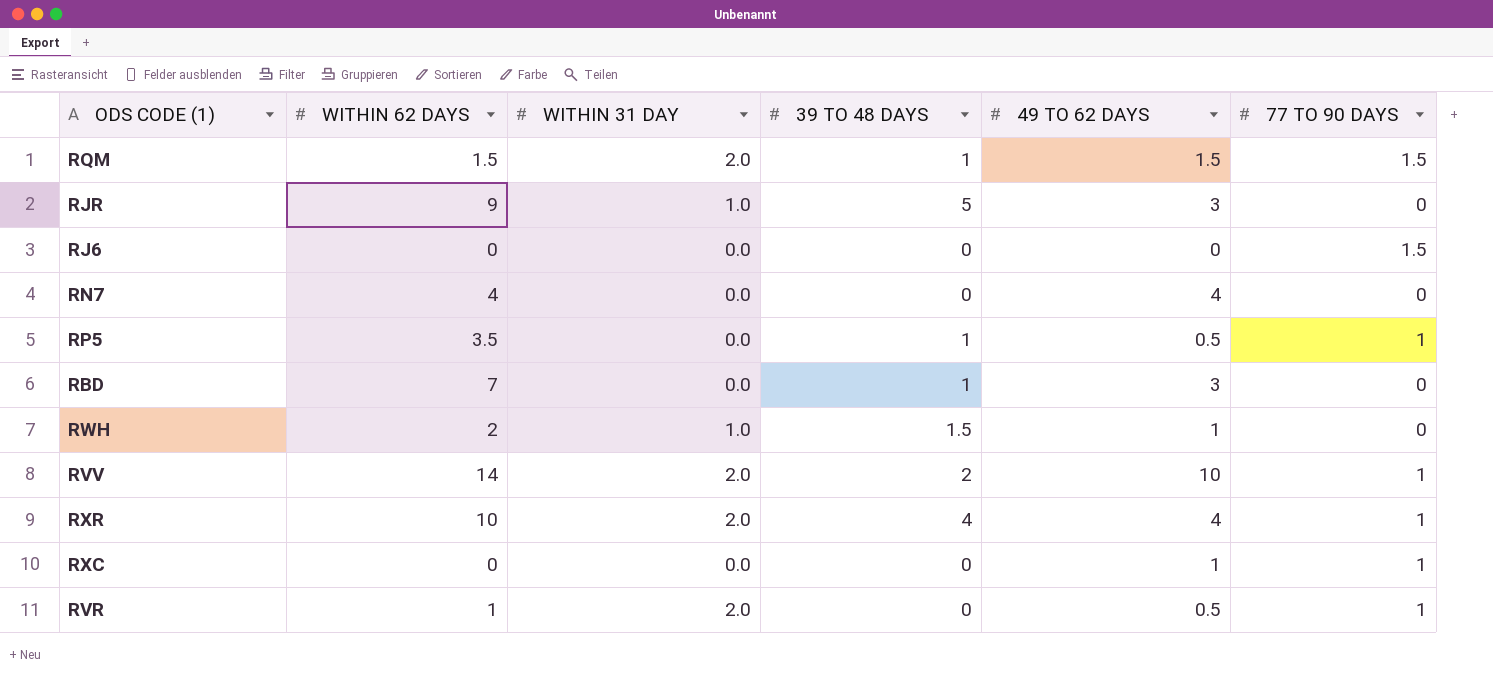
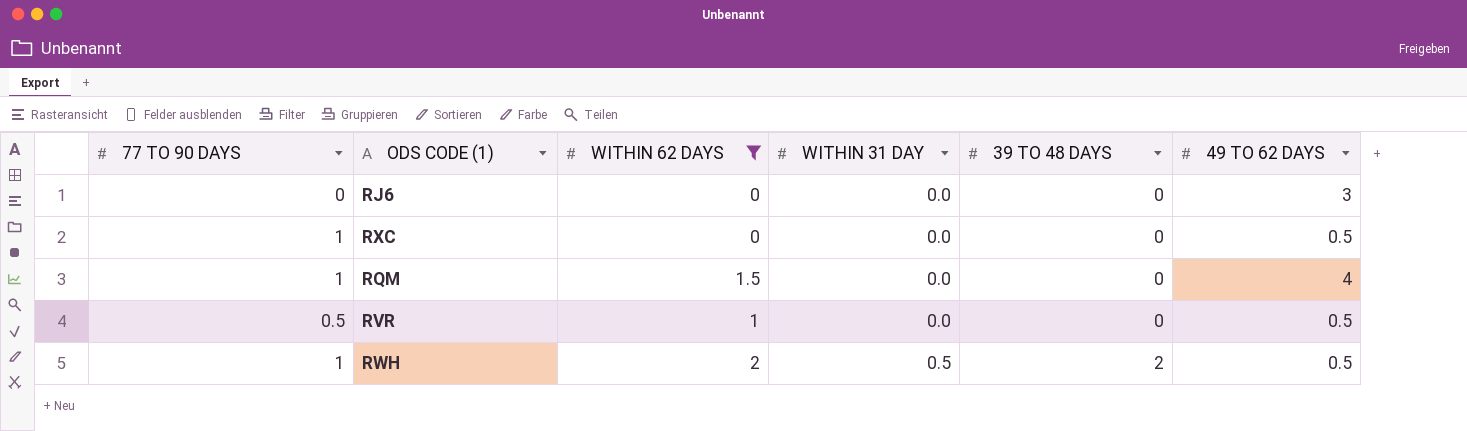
filter: none -> WITHIN 62 DAYS <= 2
row order: none -> WITHIN 31 DAY ascending
column 77 TO 90 DAYS | position: 6 -> 1
RJ6 | 77 TO 90 DAYS: 1.5 -> 0
RJ6 | 49 TO 62 DAYS: 0 -> 3
RXC | 49 TO 62 DAYS: 1 -> 0.5
RQM | 77 TO 90 DAYS: 1.5 -> 1
RQM | WITHIN 31 DAY: 2.0 -> 0.0
RQM | 39 TO 48 DAYS: 1 -> 0
RQM | 49 TO 62 DAYS: 1.5 -> 4
RVR | 77 TO 90 DAYS: 1 -> 0.5
RVR | WITHIN 31 DAY: 2.0 -> 0.0
RWH | 77 TO 90 DAYS: 0 -> 1
RWH | WITHIN 31 DAY: 1.0 -> 0.5
RWH | 39 TO 48 DAYS: 1.5 -> 2
RWH | 49 TO 62 DAYS: 1 -> 0.5

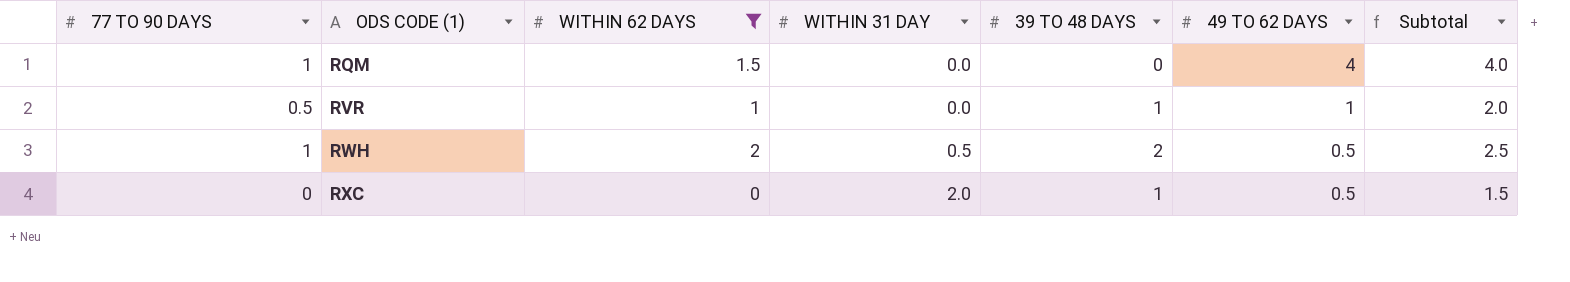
row order: WITHIN 31 DAY ascending -> ODS CODE (1) ascending
column Subtotal | formula: none -> [39 TO 48 DAYS] + [49 TO 62 DAYS]
row RJ6: 0 | 0 | 0.0 | 0 | 3 -> none
RVR | 39 TO 48 DAYS: 0 -> 1
RVR | 49 TO 62 DAYS: 0.5 -> 1
RXC | 77 TO 90 DAYS: 1 -> 0
RXC | WITHIN 31 DAY: 0.0 -> 2.0
RXC | 39 TO 48 DAYS: 0 -> 1

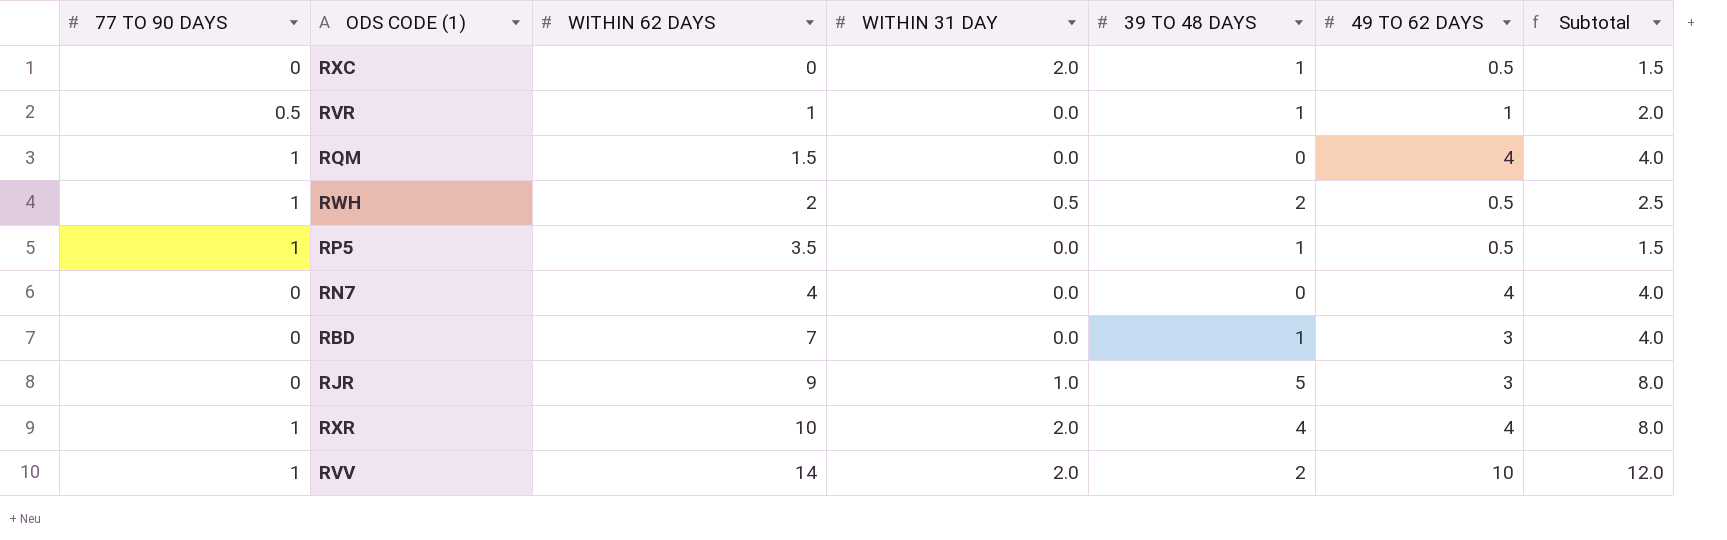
filter: WITHIN 62 DAYS <= 2 -> none
row order: ODS CODE (1) ascending -> WITHIN 62 DAYS ascending

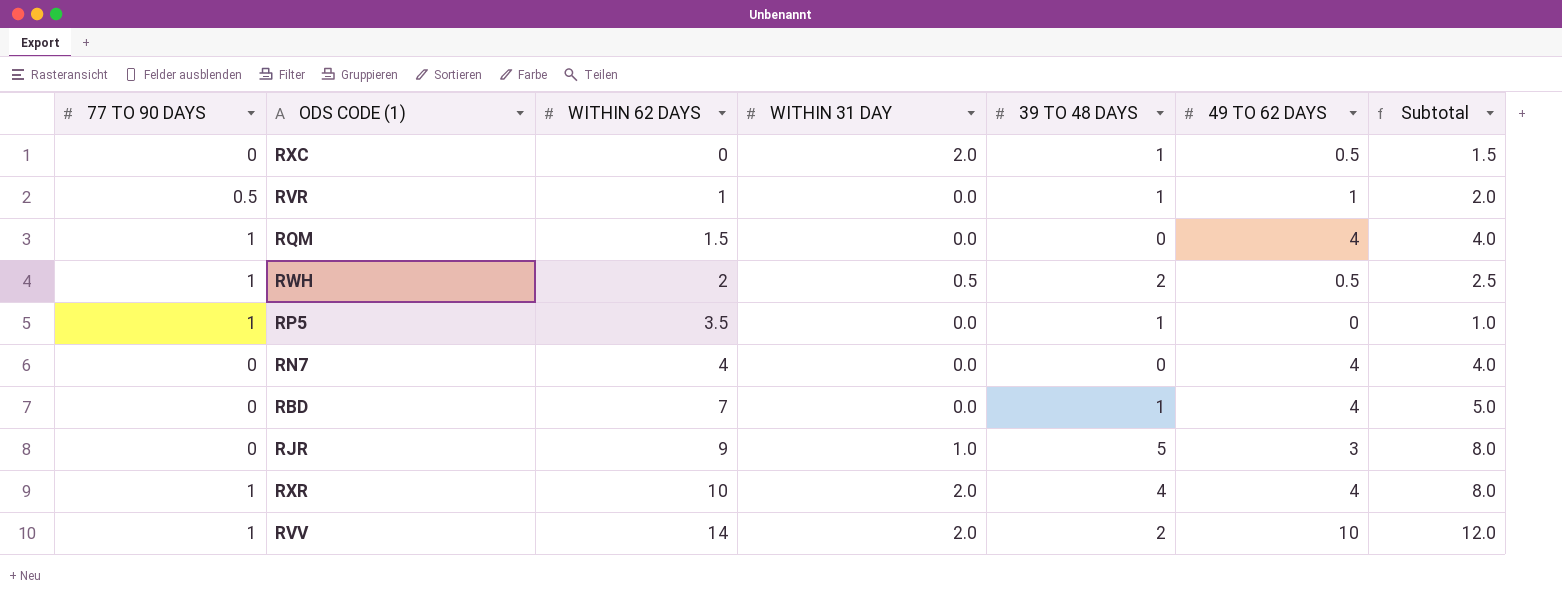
RP5 | 49 TO 62 DAYS: 0.5 -> 0
RP5 | Subtotal: 1.5 -> 1.0
RBD | 49 TO 62 DAYS: 3 -> 4
RBD | Subtotal: 4.0 -> 5.0

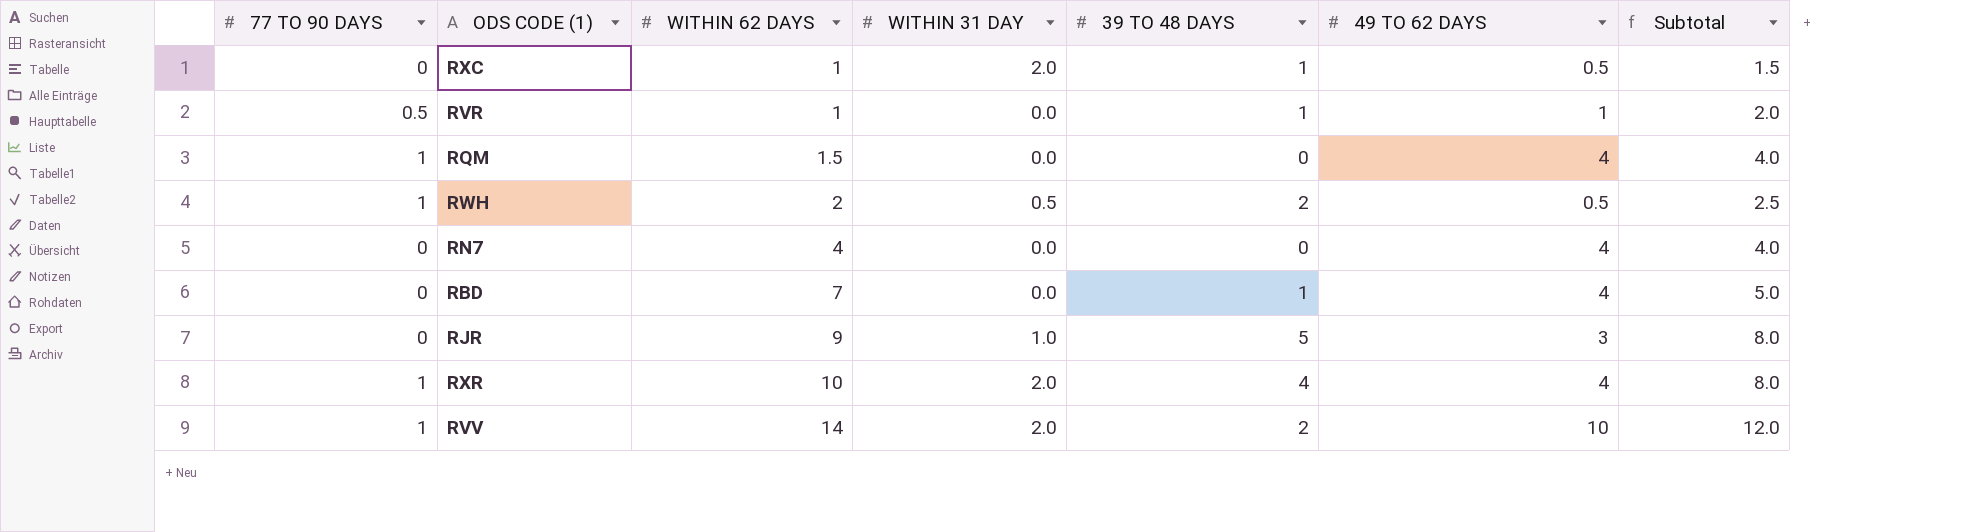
row RP5: 1 | 3.5 | 0.0 | 1 | 0 | 1.0 -> none
RXC | WITHIN 62 DAYS: 0 -> 1

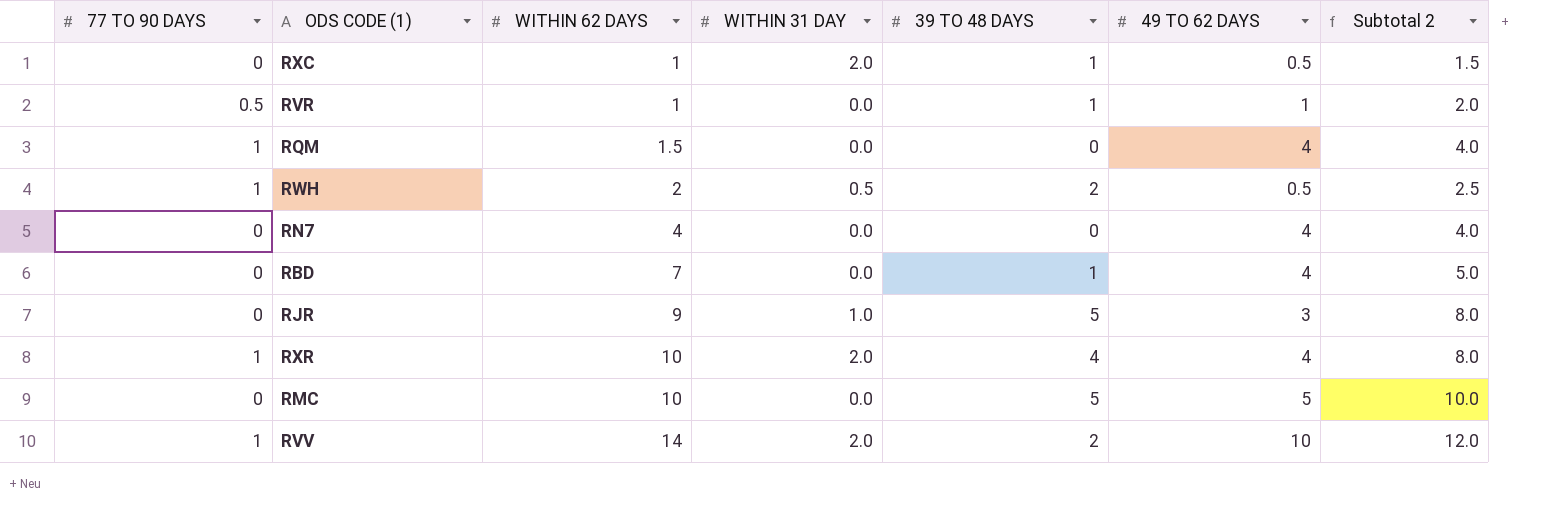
column name: Subtotal -> Subtotal 2
row RMC: none -> 0 | 10 | 0.0 | 5 | 5 | 10.0

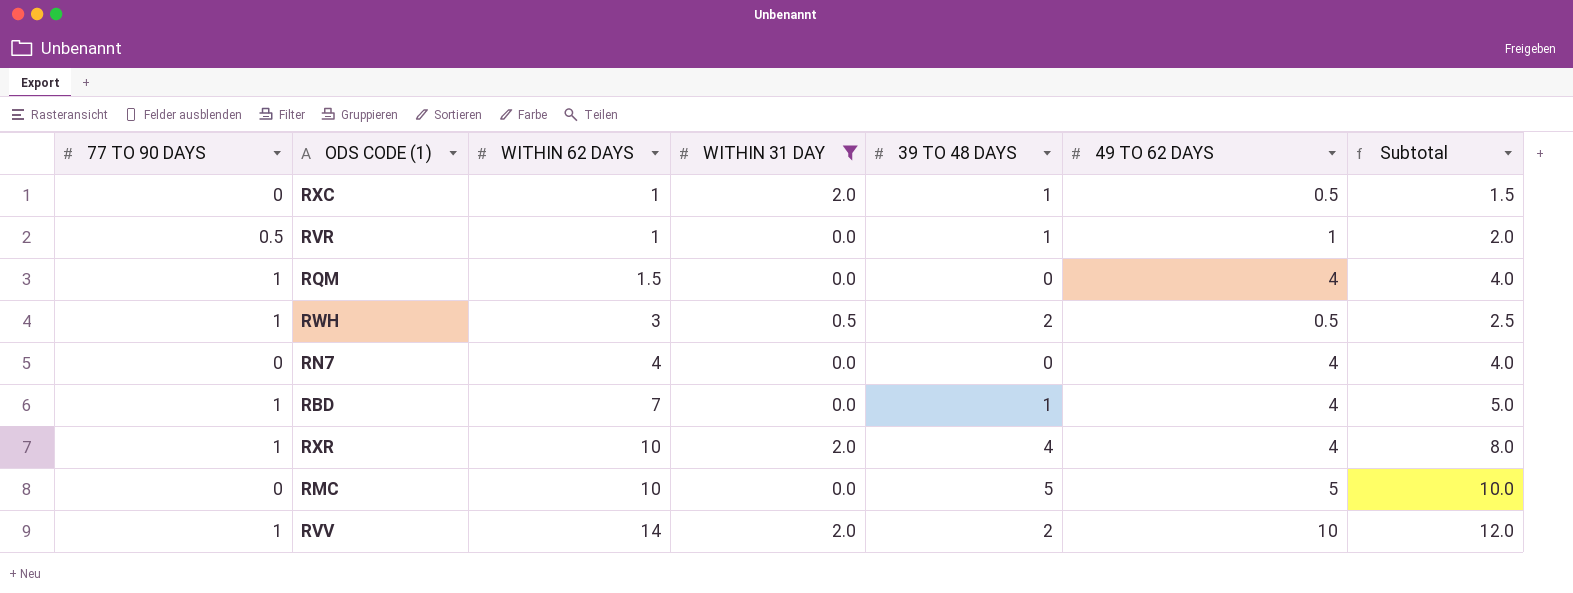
filter: none -> WITHIN 31 DAY != 1.0
column name: Subtotal 2 -> Subtotal
RWH | WITHIN 62 DAYS: 2 -> 3
RBD | 77 TO 90 DAYS: 0 -> 1

